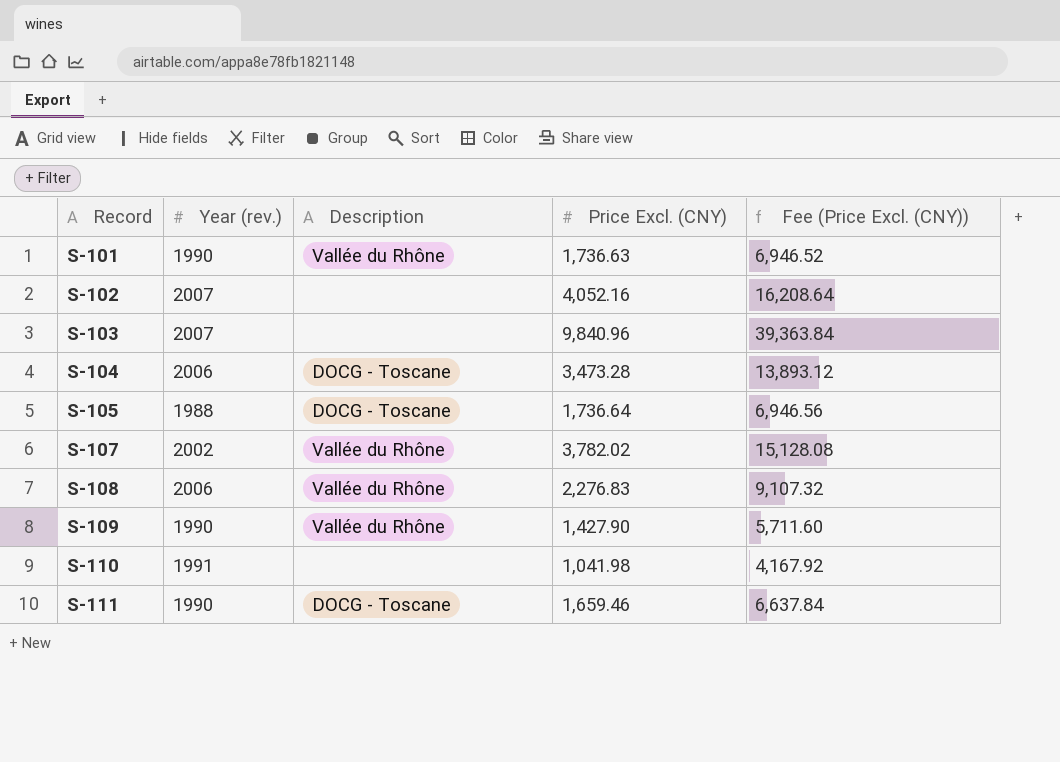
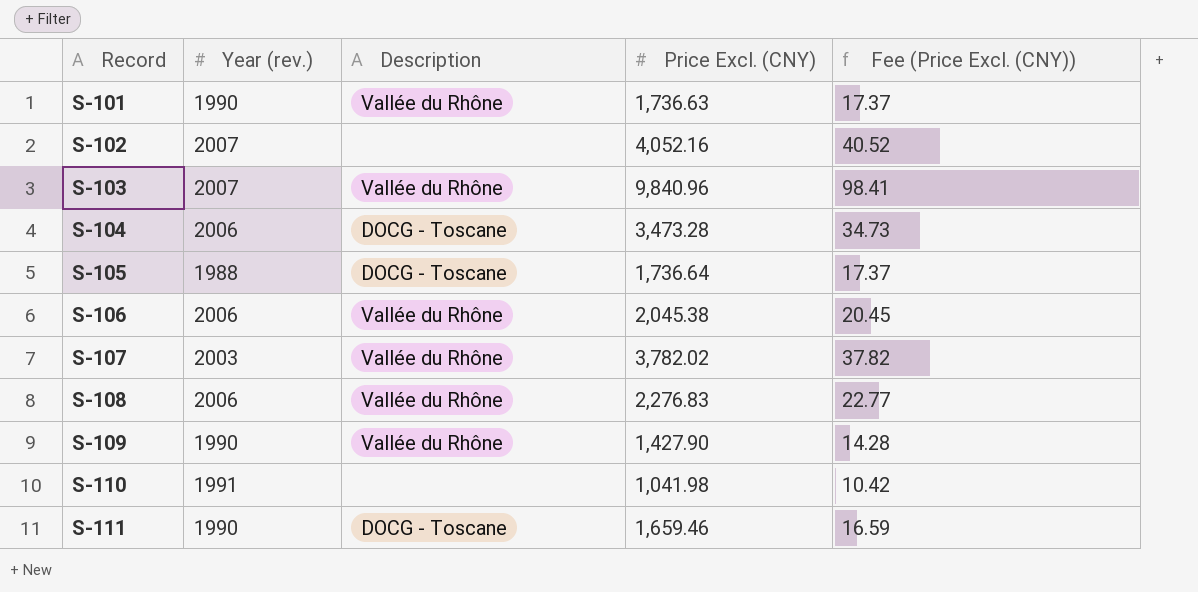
column Fee (Price Excl. (CNY)) | formula: [Price Excl. (CNY)] * 4 -> [Price Excl. (CNY)] * 0.01
S-103 | Description: none -> Vallée du Rhône
row S-106: none -> 2006 | Vallée du Rhône | 2,045.38 | 20.45
S-107 | Year (rev.): 2002 -> 2003

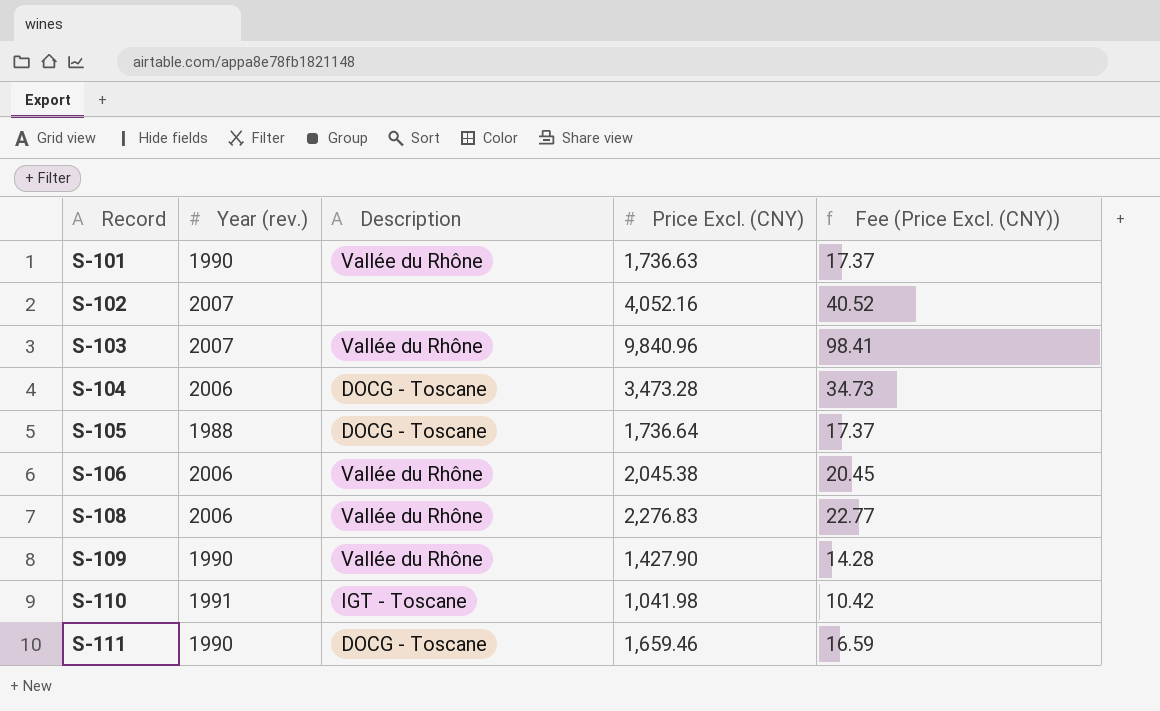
row S-107: 2003 | Vallée du Rhône | 3,782.02 | 37.82 -> none
S-110 | Description: none -> IGT - Toscane

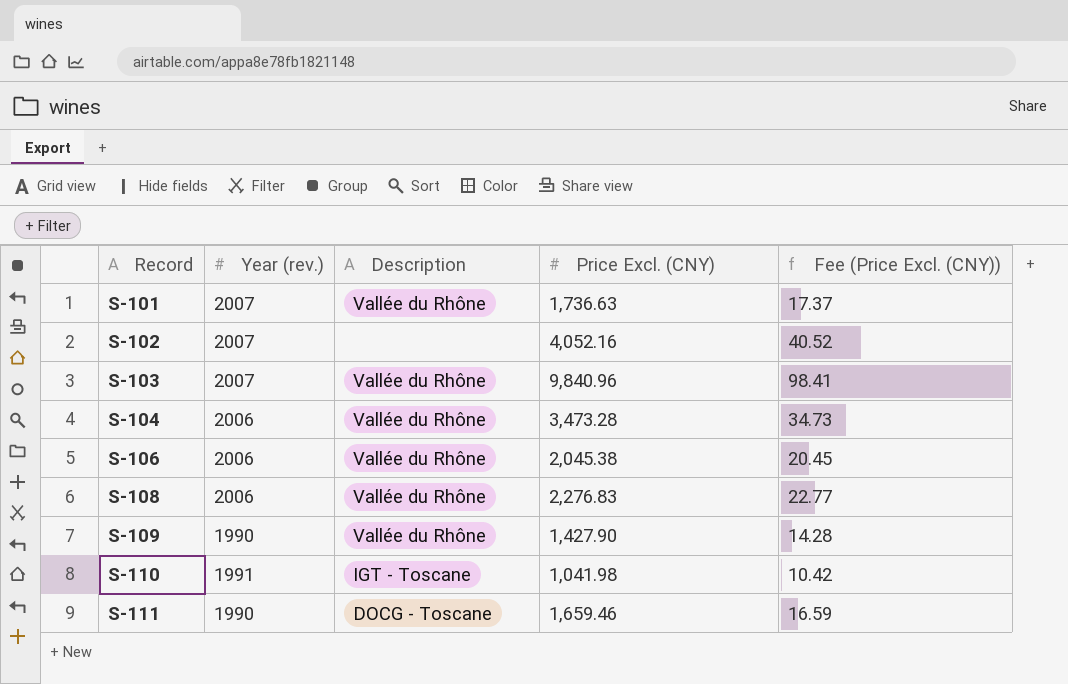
row S-105: 1988 | DOCG - Toscane | 1,736.64 | 17.37 -> none
S-101 | Year (rev.): 1990 -> 2007
S-104 | Description: DOCG - Toscane -> Vallée du Rhône

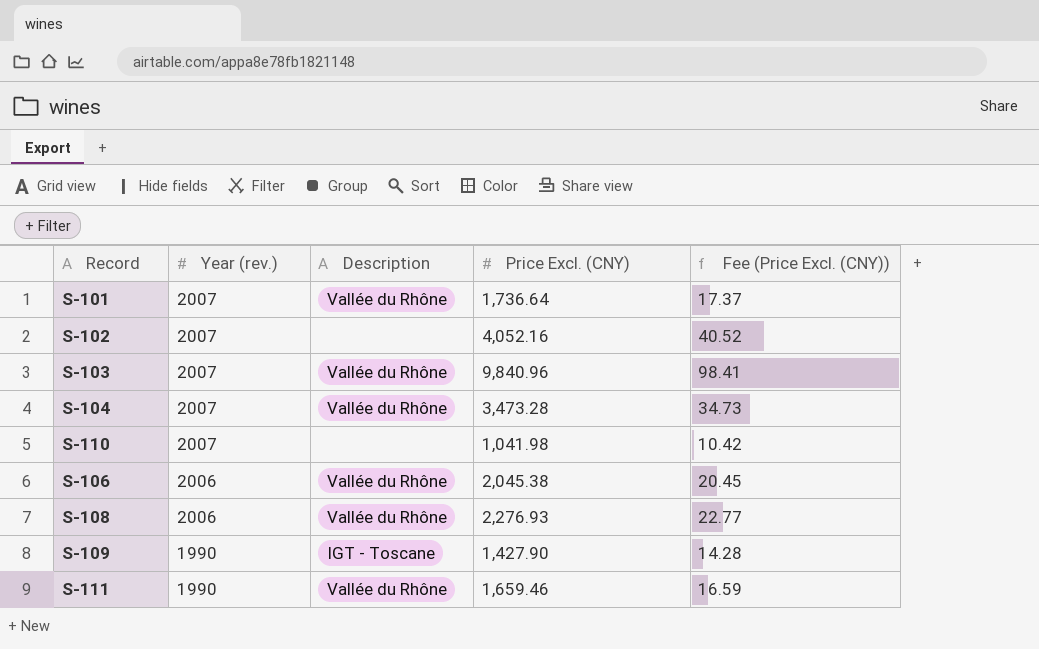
row order: Record ascending -> Year (rev.) descending
S-101 | Price Excl. (CNY): 1,736.63 -> 1,736.64
S-104 | Year (rev.): 2006 -> 2007
S-110 | Year (rev.): 1991 -> 2007
S-110 | Description: IGT - Toscane -> none
S-108 | Price Excl. (CNY): 2,276.83 -> 2,276.93
S-109 | Description: Vallée du Rhône -> IGT - Toscane
S-111 | Description: DOCG - Toscane -> Vallée du Rhône

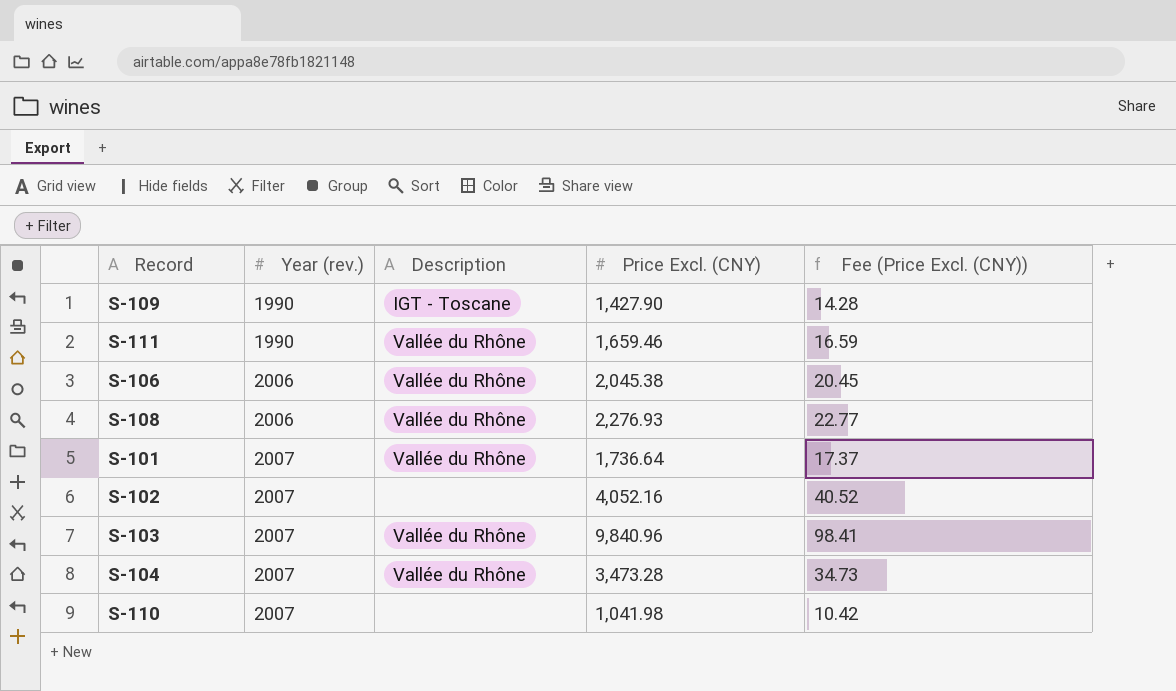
row order: Year (rev.) descending -> Year (rev.) ascending

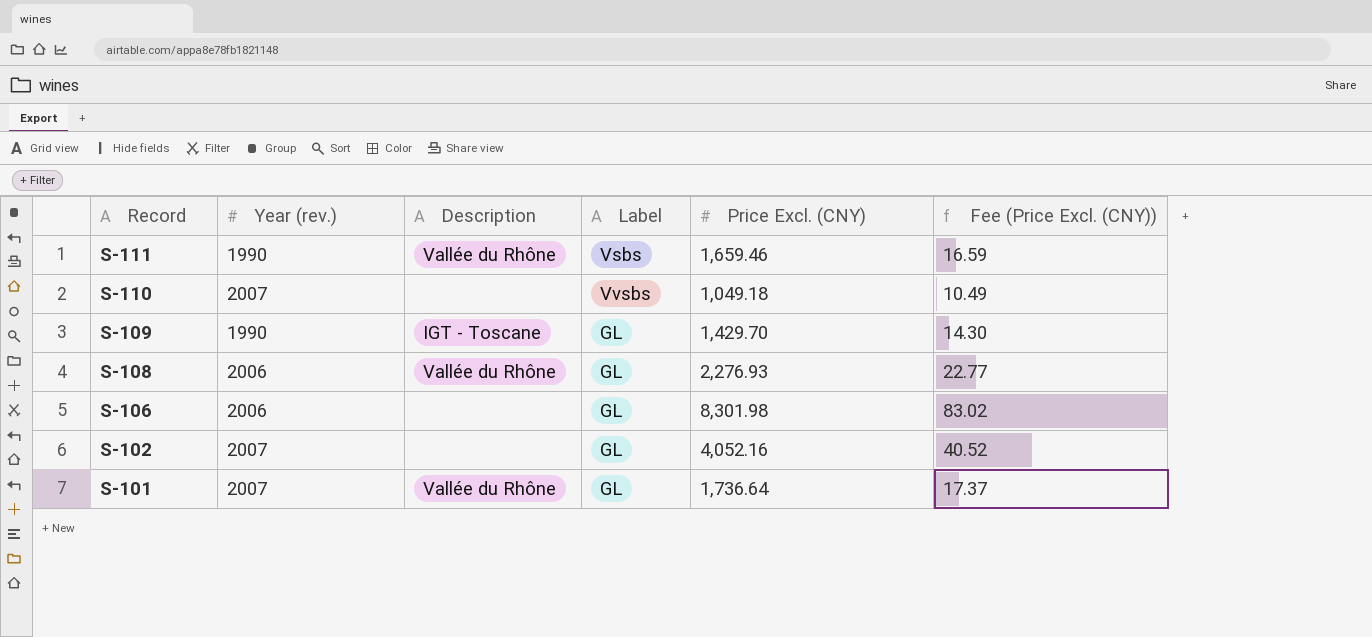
row order: Year (rev.) ascending -> Record descending
column Label | position: none -> 4
row S-103: 2007 | Vallée du Rhône | 9,840.96 | 98.41 -> none
row S-104: 2007 | Vallée du Rhône | 3,473.28 | 34.73 -> none
S-110 | Price Excl. (CNY): 1,041.98 -> 1,049.18
S-110 | Fee (Price Excl. (CNY)): 10.42 -> 10.49
S-109 | Price Excl. (CNY): 1,427.90 -> 1,429.70
S-109 | Fee (Price Excl. (CNY)): 14.28 -> 14.30
S-106 | Description: Vallée du Rhône -> none
S-106 | Price Excl. (CNY): 2,045.38 -> 8,301.98
S-106 | Fee (Price Excl. (CNY)): 20.45 -> 83.02

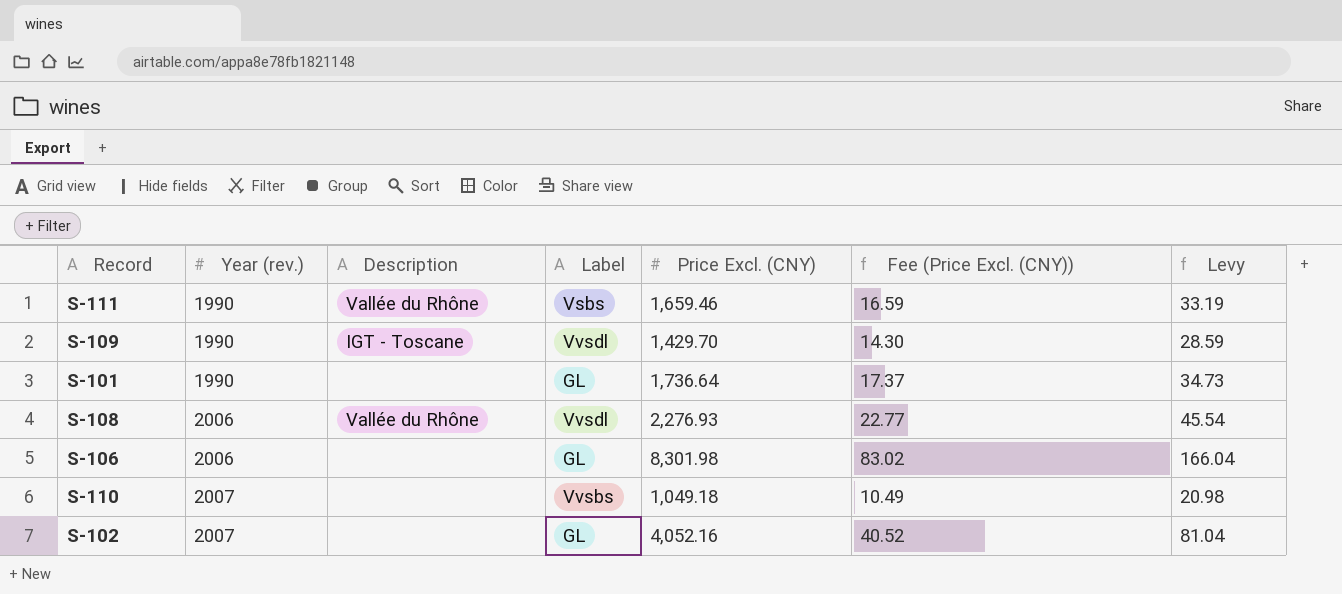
row order: Record descending -> Year (rev.) ascending
column Levy | formula: none -> [Price Excl. (CNY)] * 0.02
S-109 | Label: GL -> Vvsdl
S-101 | Year (rev.): 2007 -> 1990
S-101 | Description: Vallée du Rhône -> none
S-108 | Label: GL -> Vvsdl

